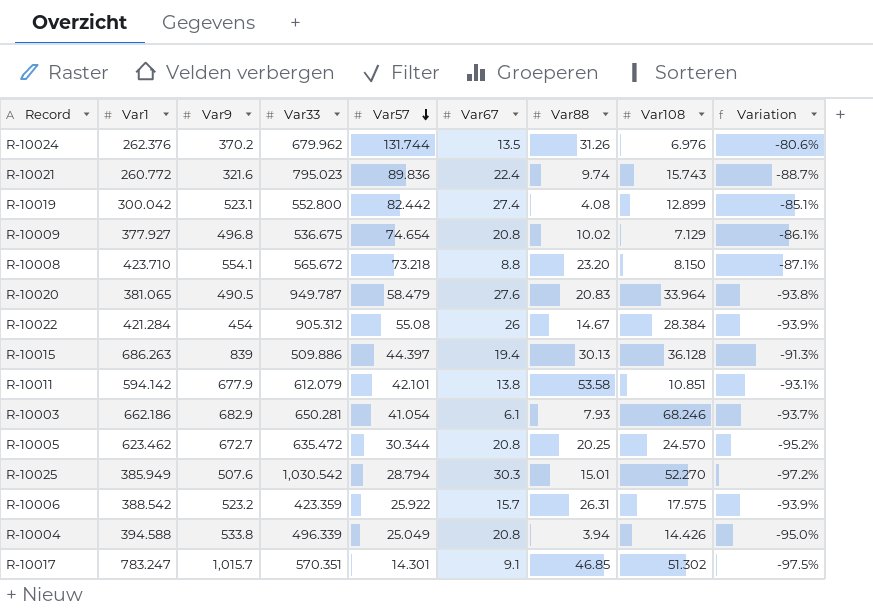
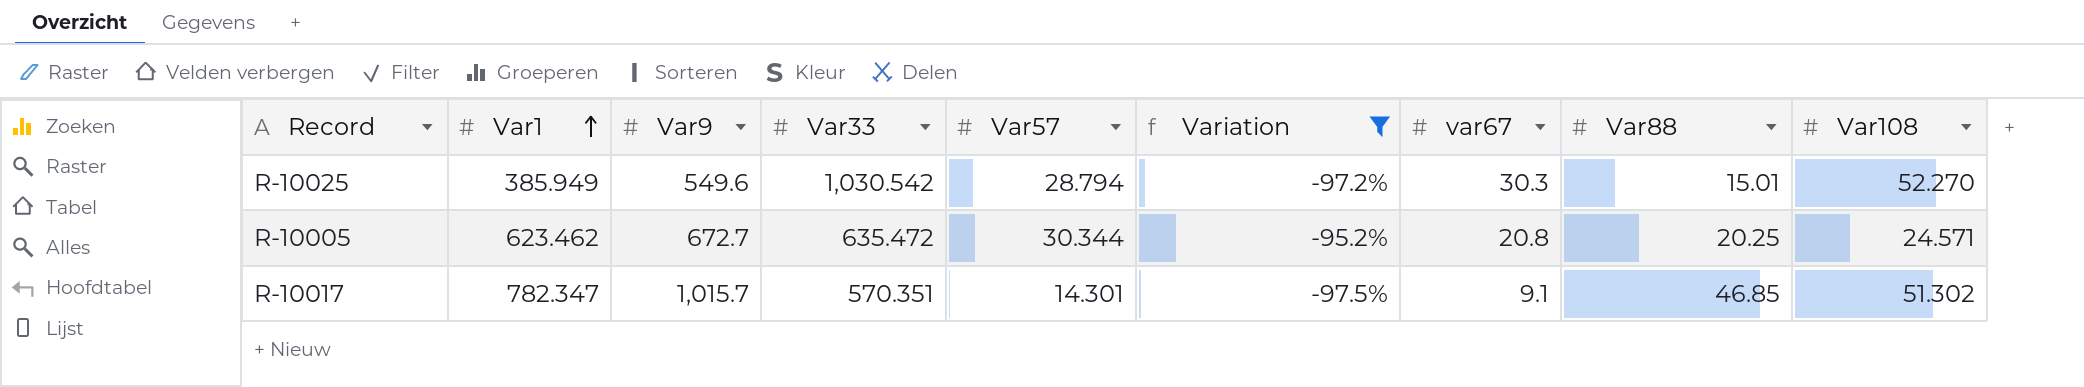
filter: none -> Variation <= -95.2%
row order: Var57 descending -> Var1 ascending
column Variation | position: 9 -> 6
column name: Var67 -> var67
R-10025 | Var9: 507.6 -> 549.6
R-10005 | Var108: 24.570 -> 24.571
R-10017 | Var1: 783.247 -> 782.347

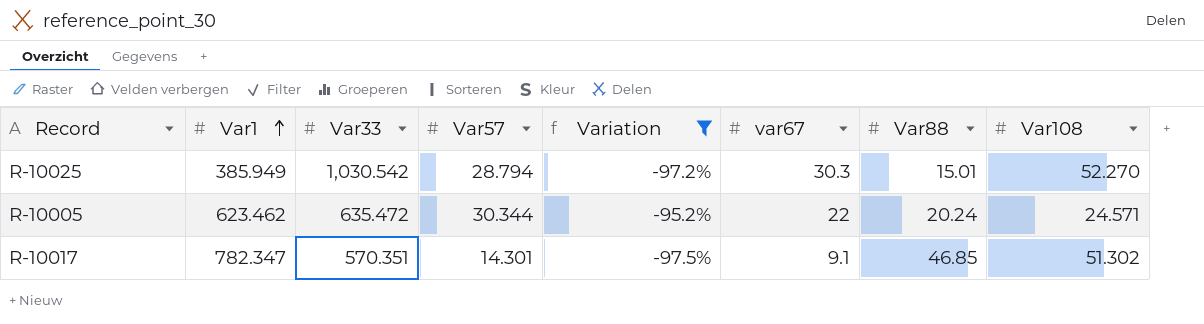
column Var9 | position: 3 -> none
R-10005 | var67: 20.8 -> 22
R-10005 | Var88: 20.25 -> 20.24

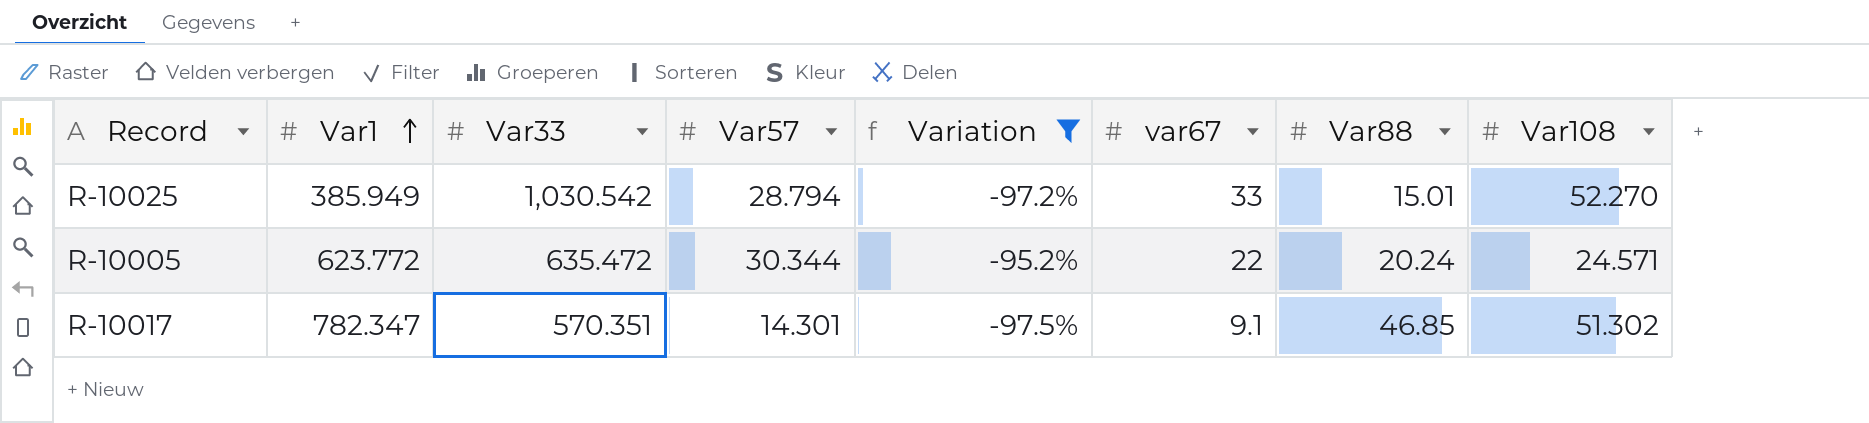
R-10025 | var67: 30.3 -> 33
R-10005 | Var1: 623.462 -> 623.772

